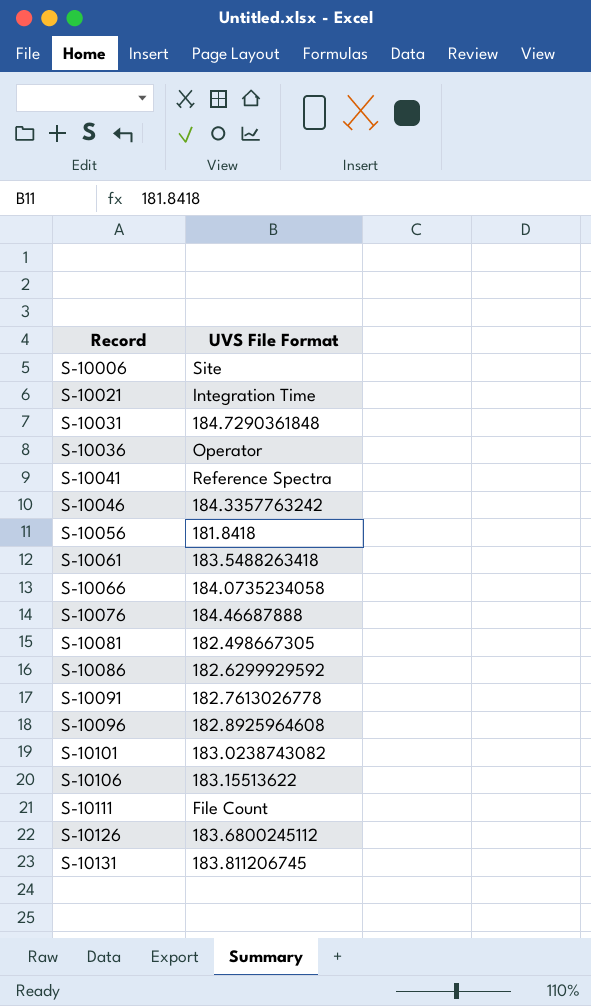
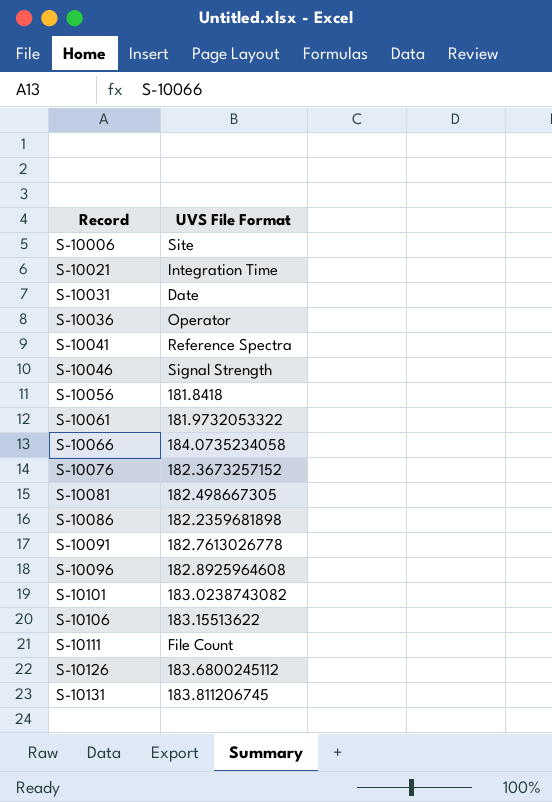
S-10031 | UVS File Format: 184.7290361848 -> Date
S-10046 | UVS File Format: 184.3357763242 -> Signal Strength
S-10061 | UVS File Format: 183.5488263418 -> 181.9732053322
S-10076 | UVS File Format: 184.46687888 -> 182.3673257152
S-10086 | UVS File Format: 182.6299929592 -> 182.2359681898

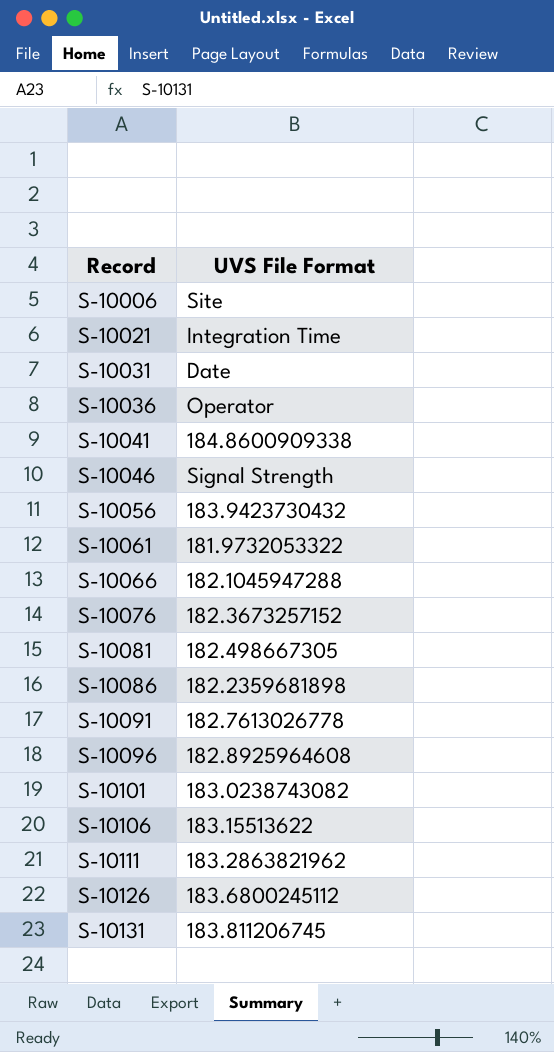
S-10041 | UVS File Format: Reference Spectra -> 184.8600909338
S-10056 | UVS File Format: 181.8418 -> 183.9423730432
S-10066 | UVS File Format: 184.0735234058 -> 182.1045947288
S-10111 | UVS File Format: File Count -> 183.2863821962

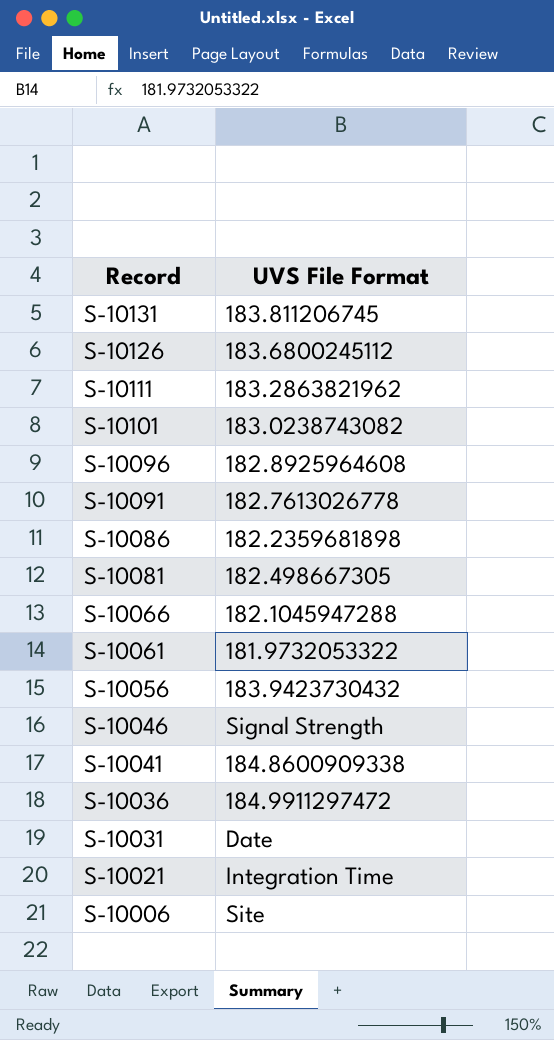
row order: Record ascending -> Record descending
row S-10076: 182.3673257152 -> none
row S-10106: 183.15513622 -> none
S-10036 | UVS File Format: Operator -> 184.9911297472

